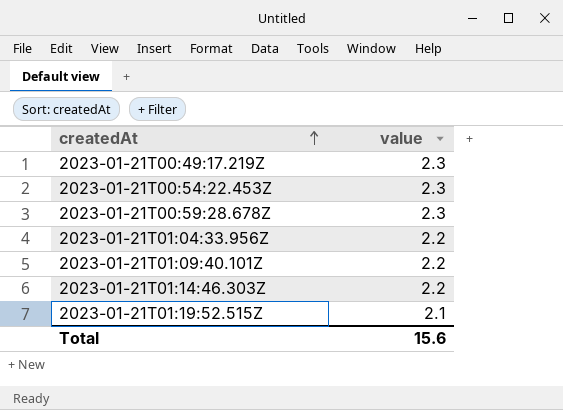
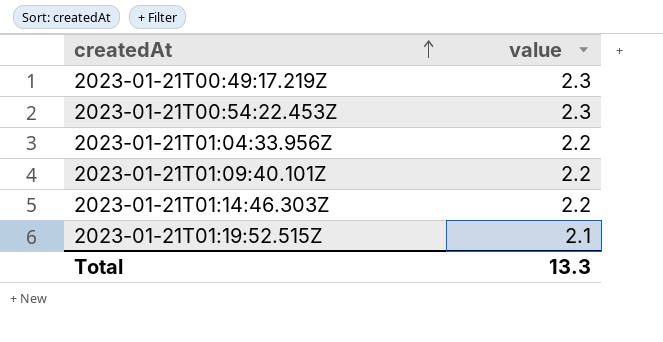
row 2023-01-21T00:59:28.678Z: 2.3 -> none
Total | value: 15.6 -> 13.3

